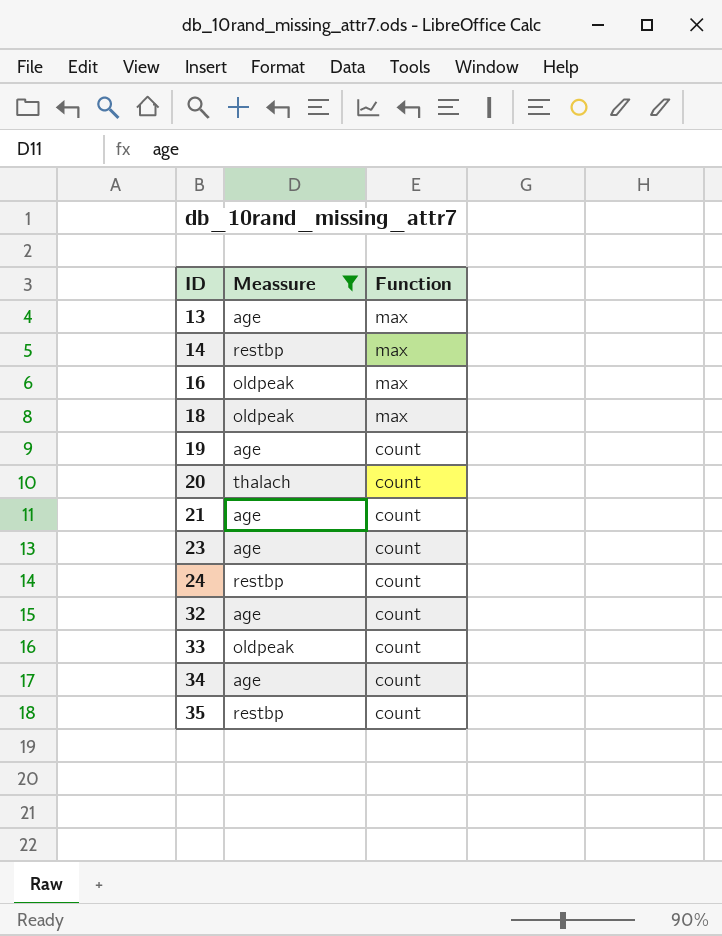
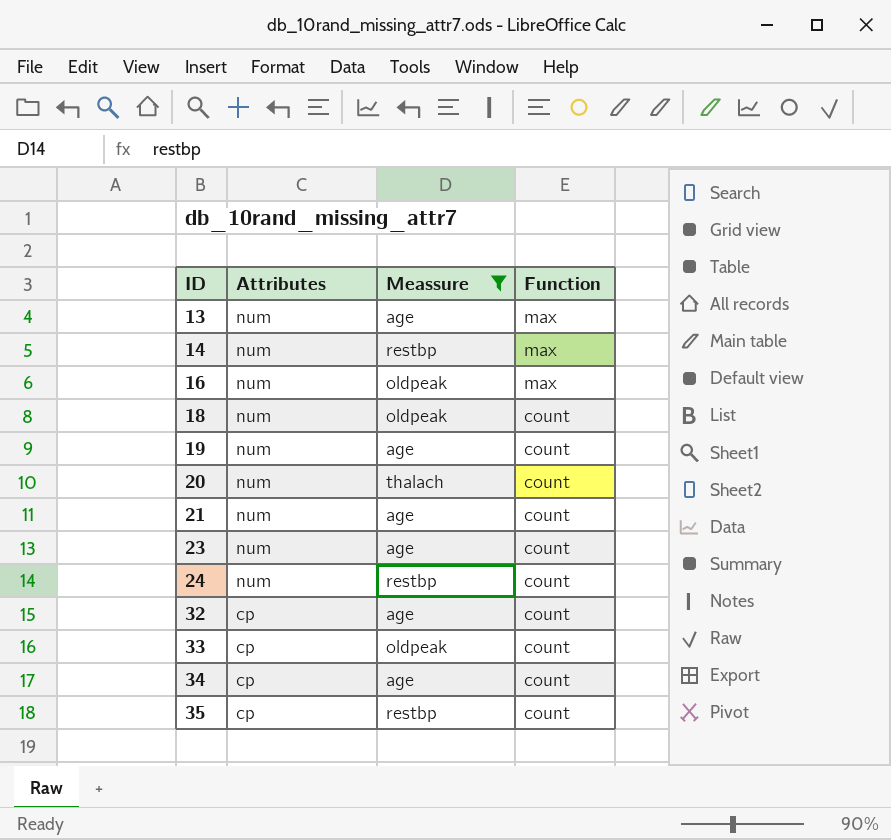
column Attributes | position: none -> 2
18 | Function: max -> count

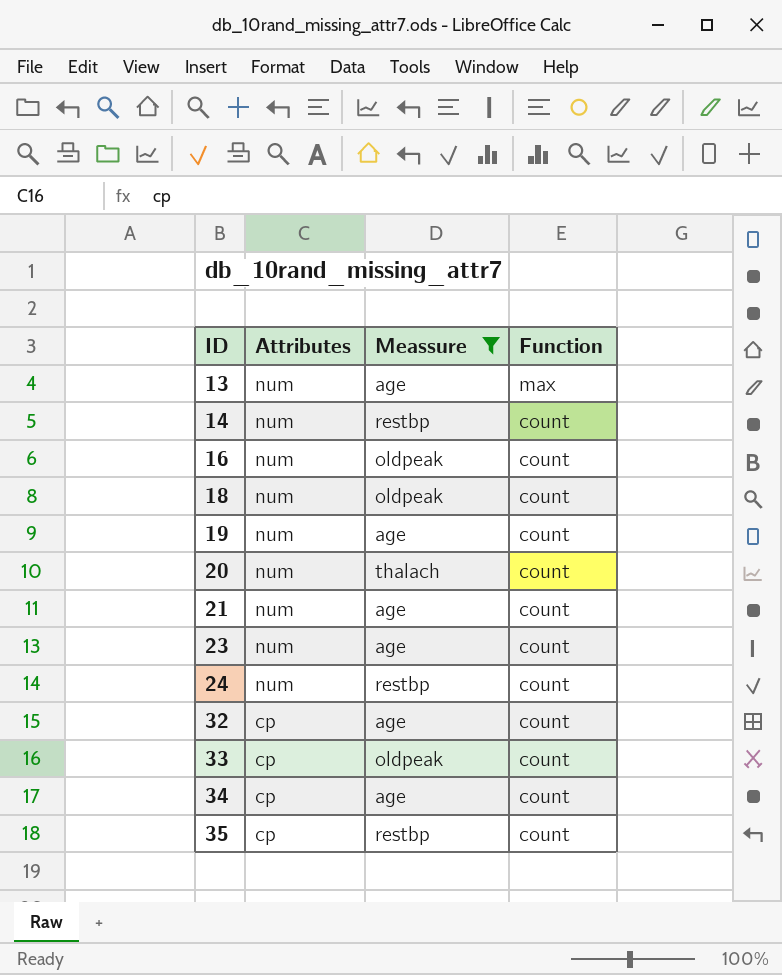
14 | Function: max -> count
16 | Function: max -> count

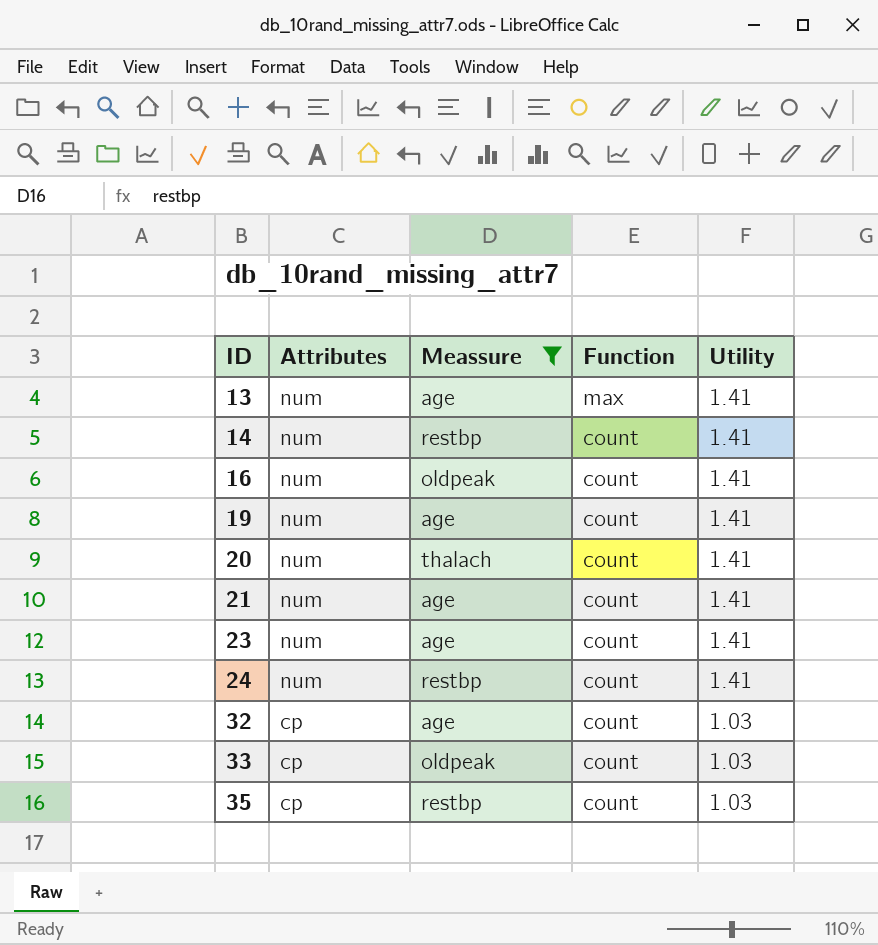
column Utility | position: none -> 5
row 18: num | oldpeak | count -> none
row 34: cp | age | count -> none

